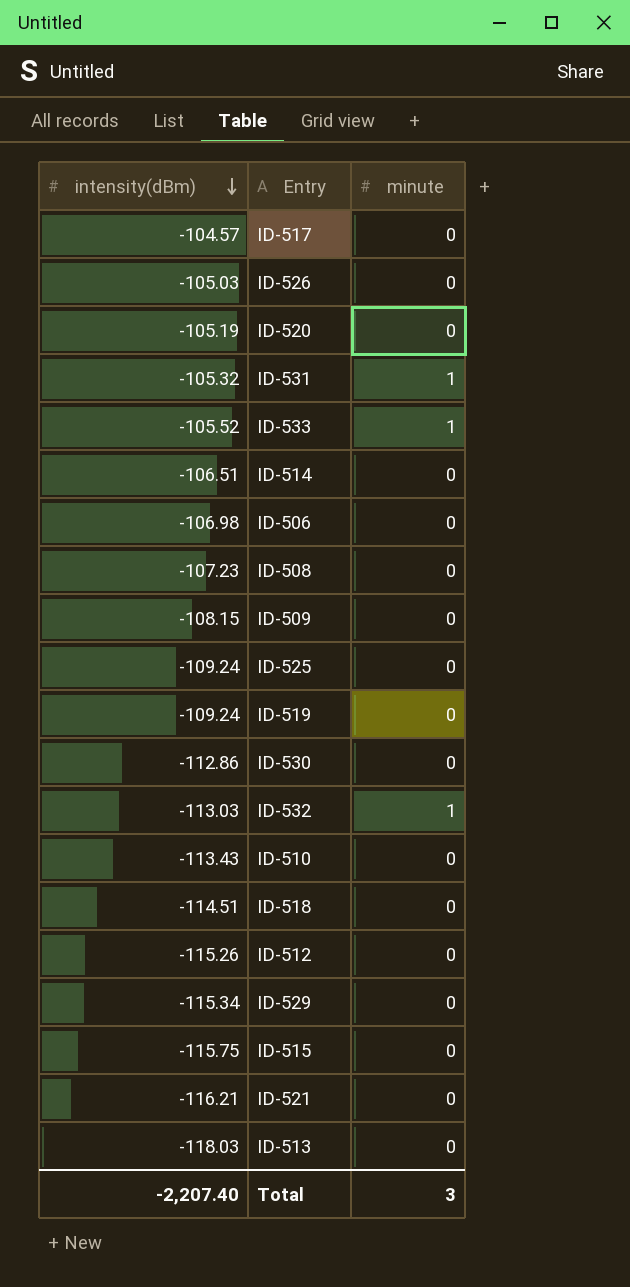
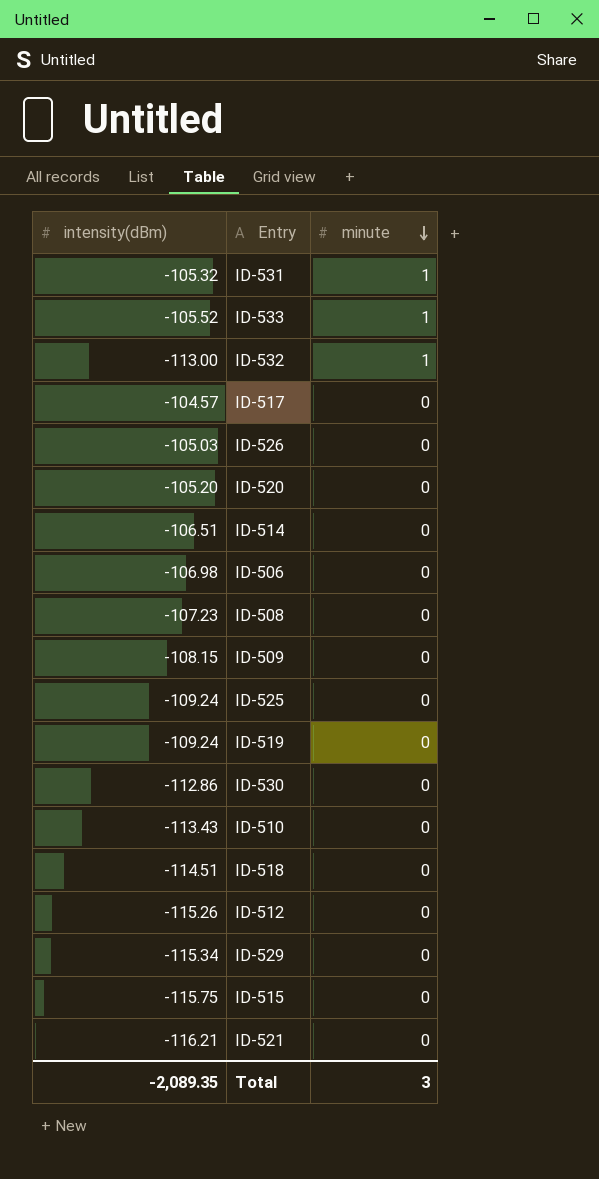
row order: intensity(dBm) descending -> minute descending
row ID-513: -118.03 | 0 -> none
ID-532 | intensity(dBm): -113.03 -> -113.00
ID-520 | intensity(dBm): -105.19 -> -105.20
Total | intensity(dBm): -2,207.40 -> -2,089.35

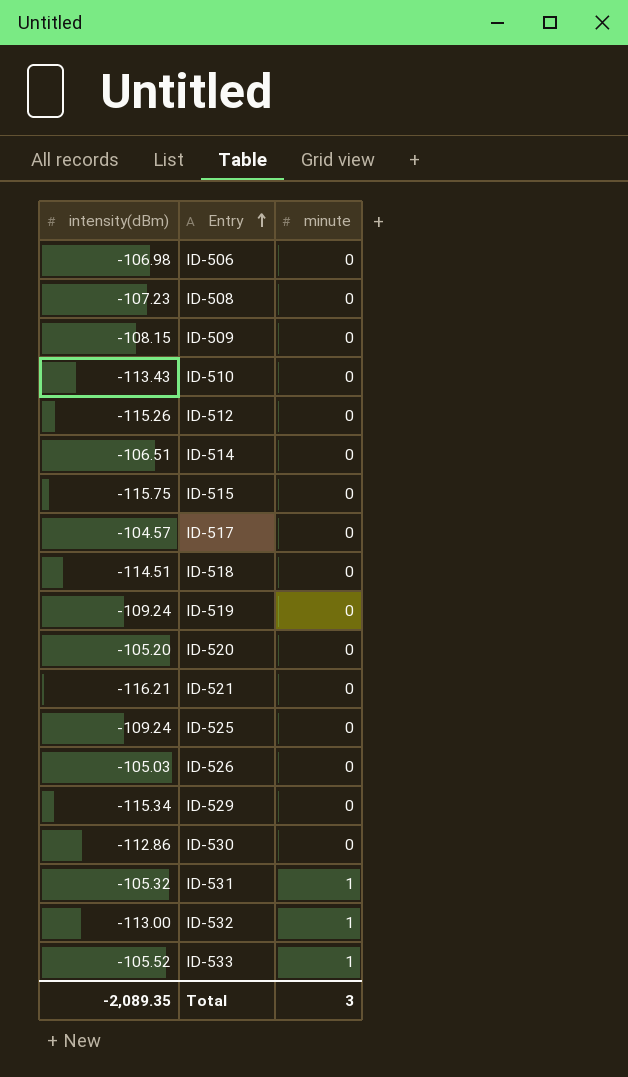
row order: minute descending -> Entry ascending

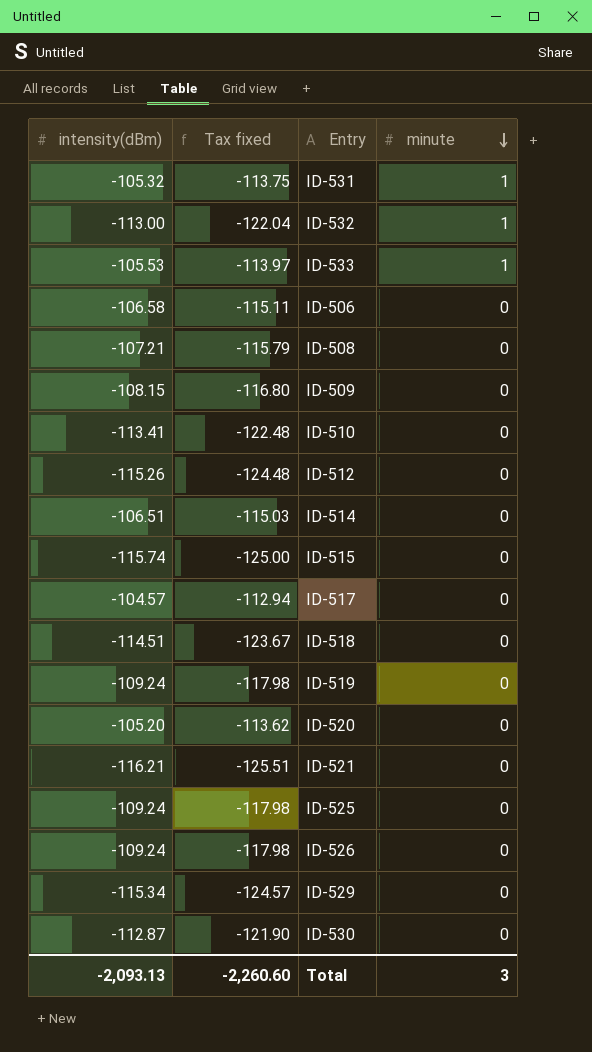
row order: Entry ascending -> minute descending
column Tax fixed | formula: none -> [intensity(dBm)] * 1.08
ID-533 | intensity(dBm): -105.52 -> -105.53
ID-506 | intensity(dBm): -106.98 -> -106.58
ID-508 | intensity(dBm): -107.23 -> -107.21
ID-510 | intensity(dBm): -113.43 -> -113.41
ID-515 | intensity(dBm): -115.75 -> -115.74
ID-526 | intensity(dBm): -105.03 -> -109.24
ID-530 | intensity(dBm): -112.86 -> -112.87
Total | intensity(dBm): -2,089.35 -> -2,093.13

